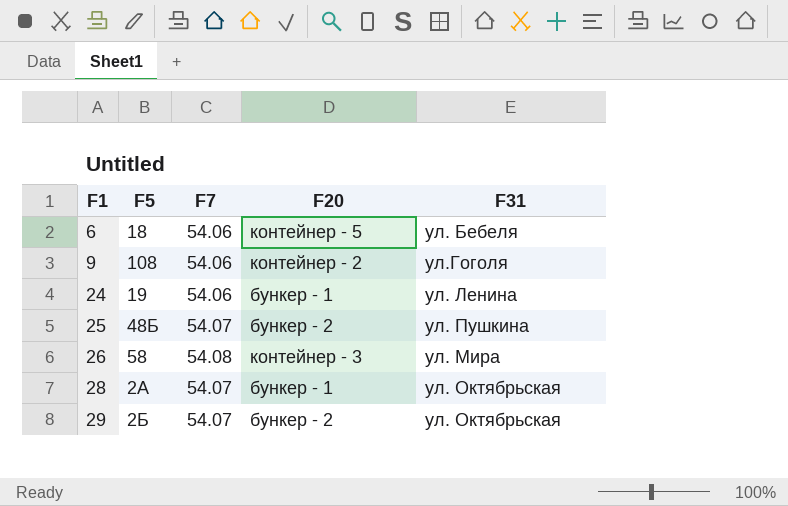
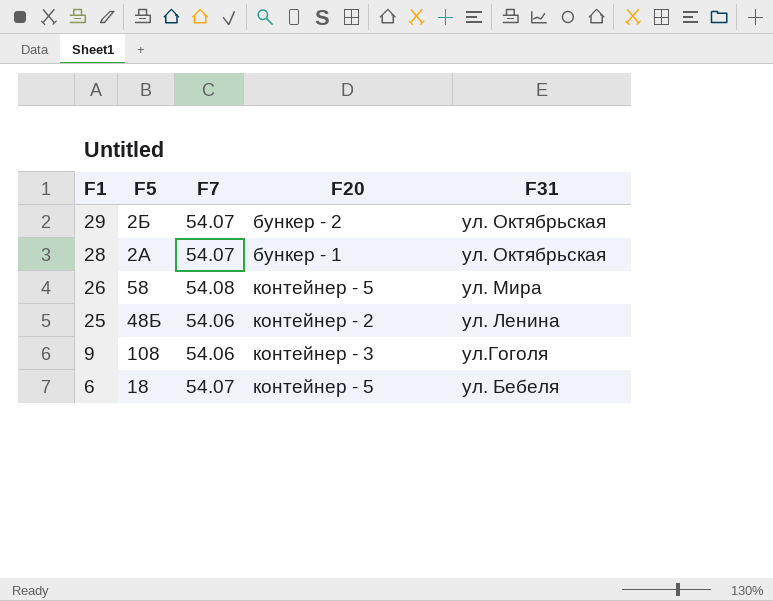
row order: F1 ascending -> F1 descending
row 24: 19 | 54.06 | бункер - 1 | ул. Ленина -> none
26 | F20: контейнер - 3 -> контейнер - 5
25 | F7: 54.07 -> 54.06
25 | F20: бункер - 2 -> контейнер - 2
25 | F31: ул. Пушкина -> ул. Ленина
9 | F20: контейнер - 2 -> контейнер - 3
6 | F7: 54.06 -> 54.07

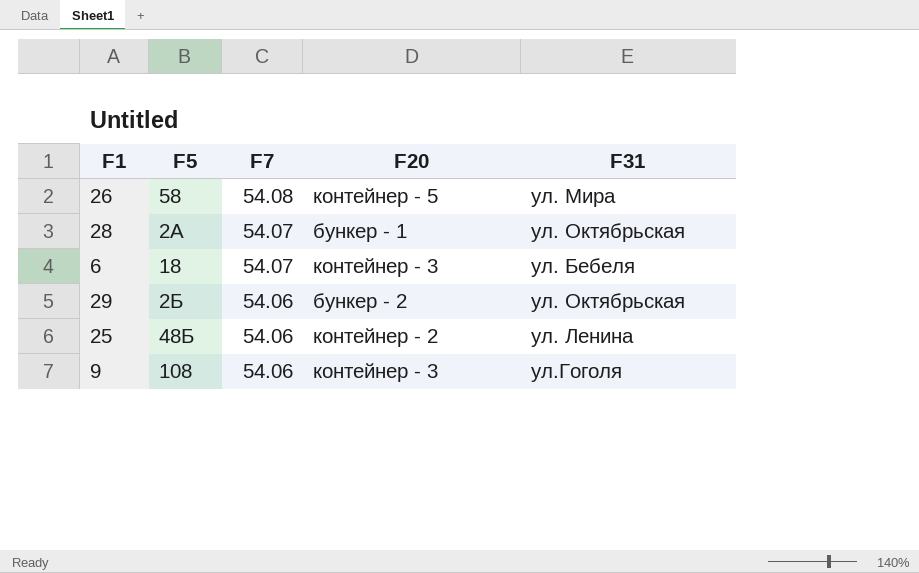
row order: F1 descending -> F7 descending
6 | F20: контейнер - 5 -> контейнер - 3
29 | F7: 54.07 -> 54.06

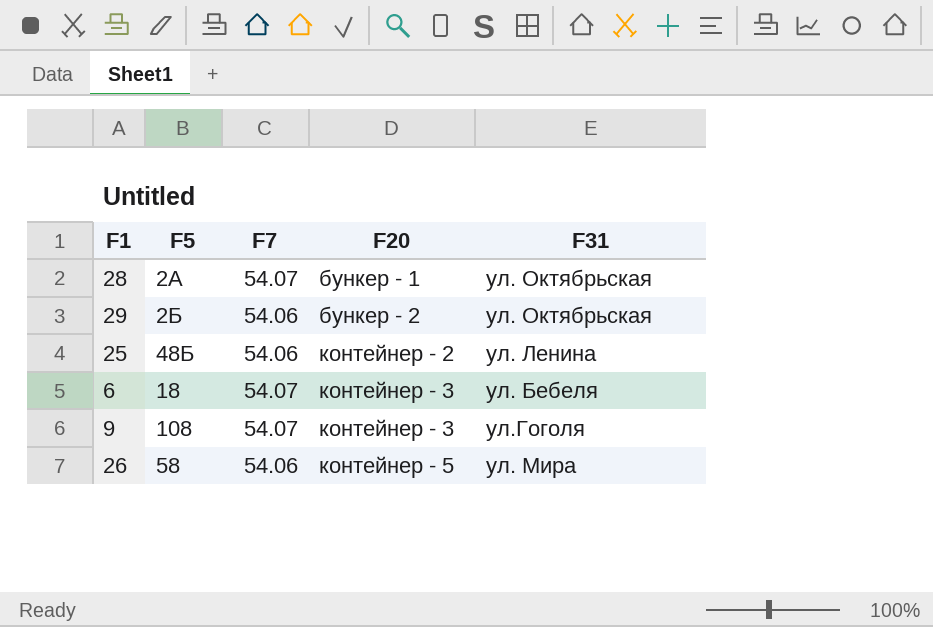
row order: F7 descending -> F20 ascending
9 | F7: 54.06 -> 54.07
26 | F7: 54.08 -> 54.06

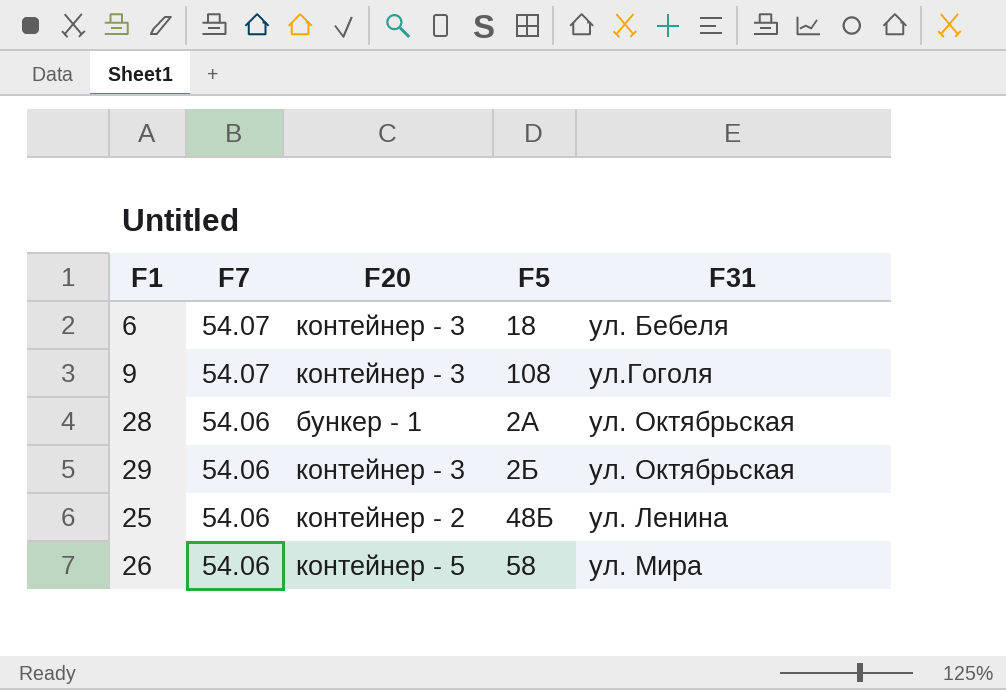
row order: F20 ascending -> F7 descending
column F5 | position: 2 -> 4
28 | F7: 54.07 -> 54.06
29 | F20: бункер - 2 -> контейнер - 3

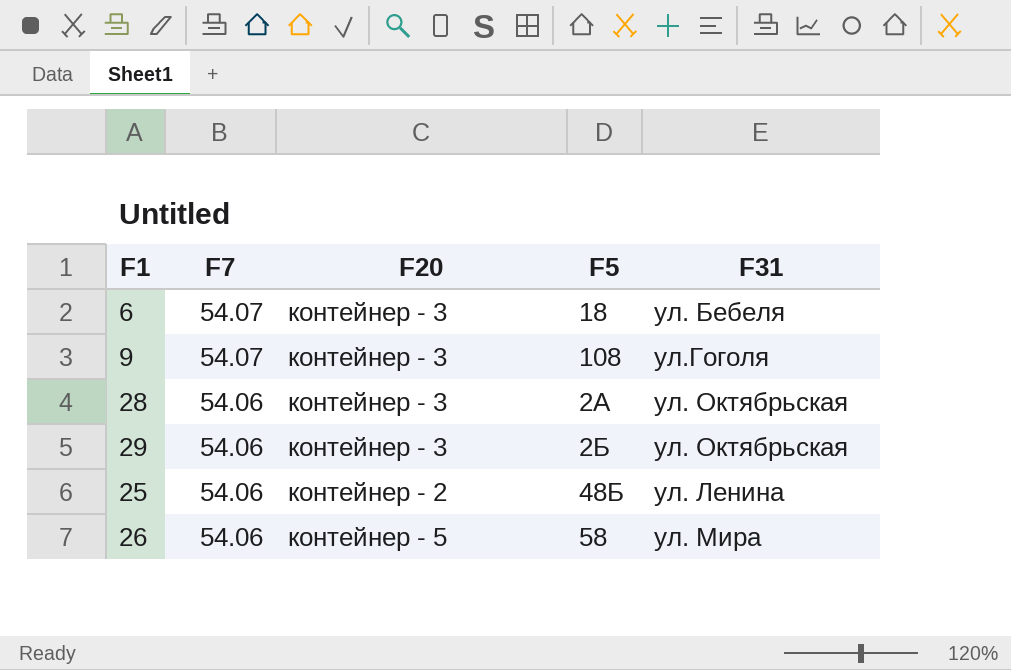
28 | F20: бункер - 1 -> контейнер - 3

